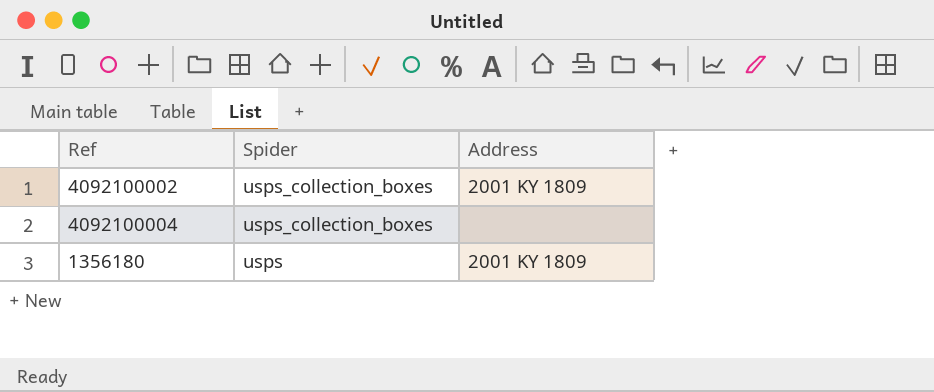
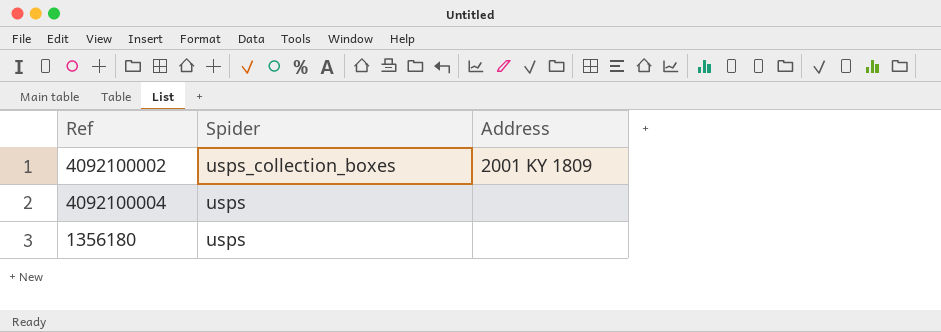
4092100004 | Spider: usps_collection_boxes -> usps
1356180 | Address: 2001 KY 1809 -> none

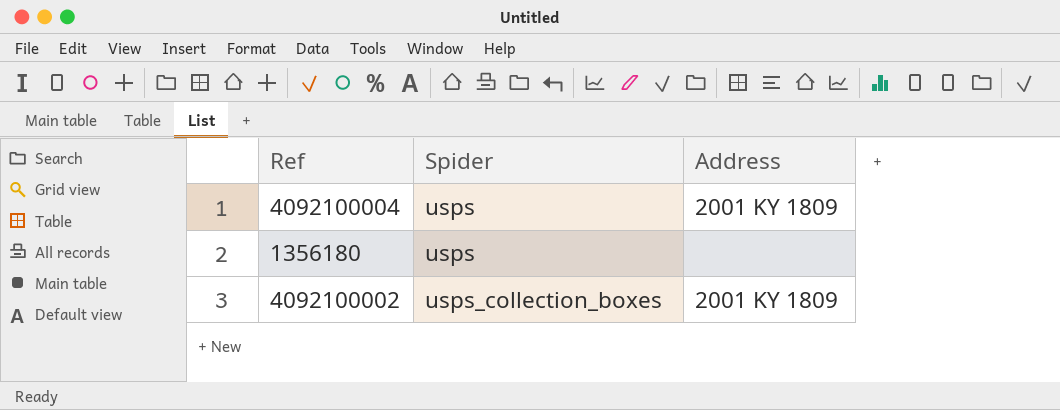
row order: Spider descending -> Spider ascending
4092100004 | Address: none -> 2001 KY 1809

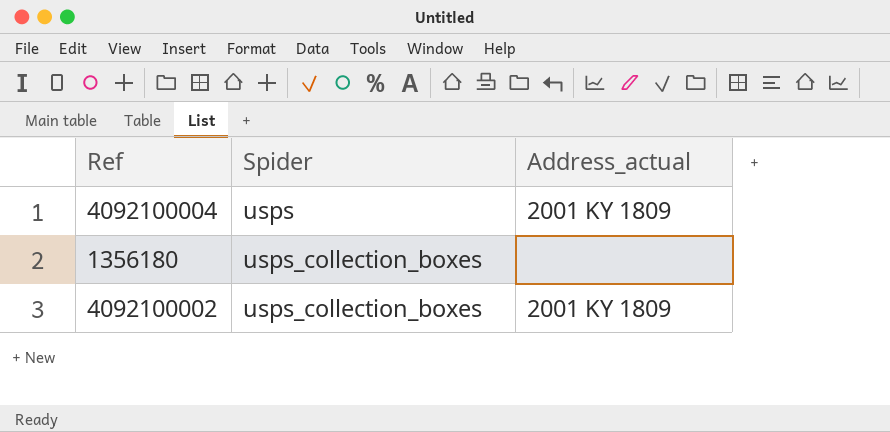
column name: Address -> Address_actual
1356180 | Spider: usps -> usps_collection_boxes

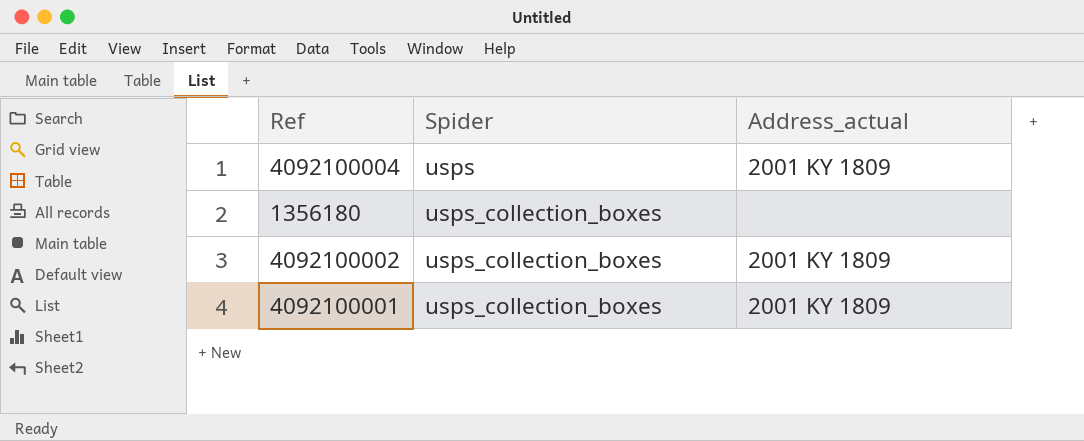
row 4092100001: none -> usps_collection_boxes | 2001 KY 1809

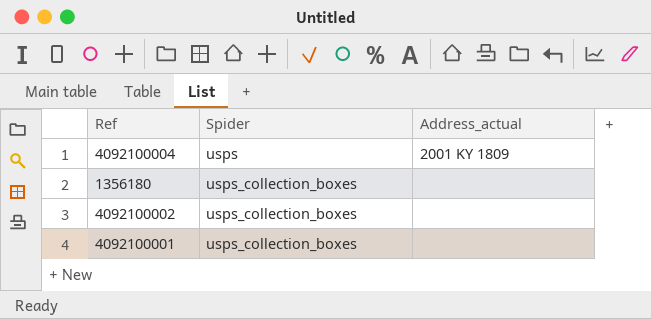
4092100002 | Address_actual: 2001 KY 1809 -> none
4092100001 | Address_actual: 2001 KY 1809 -> none

